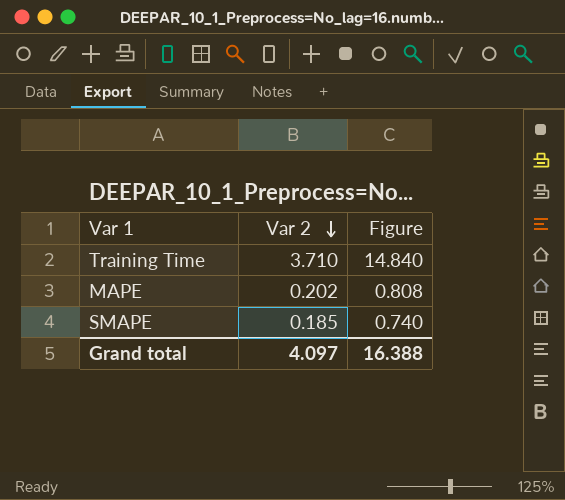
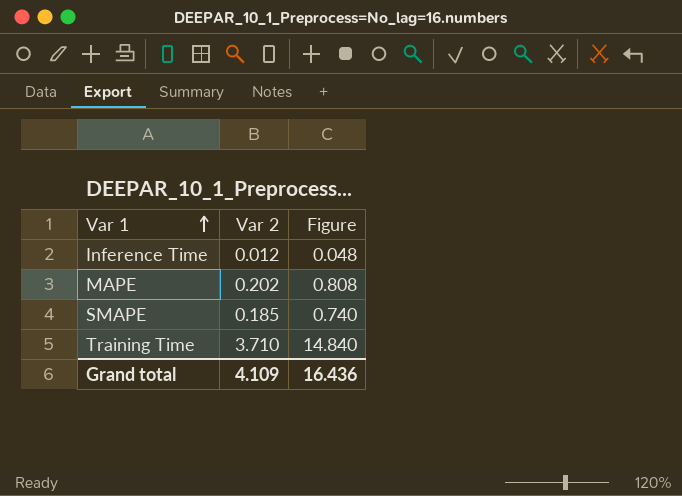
row order: Var 2 descending -> Var 1 ascending
row Inference Time: none -> 0.012 | 0.048
Grand total | Var 2: 4.097 -> 4.109
Grand total | Figure: 16.388 -> 16.436

